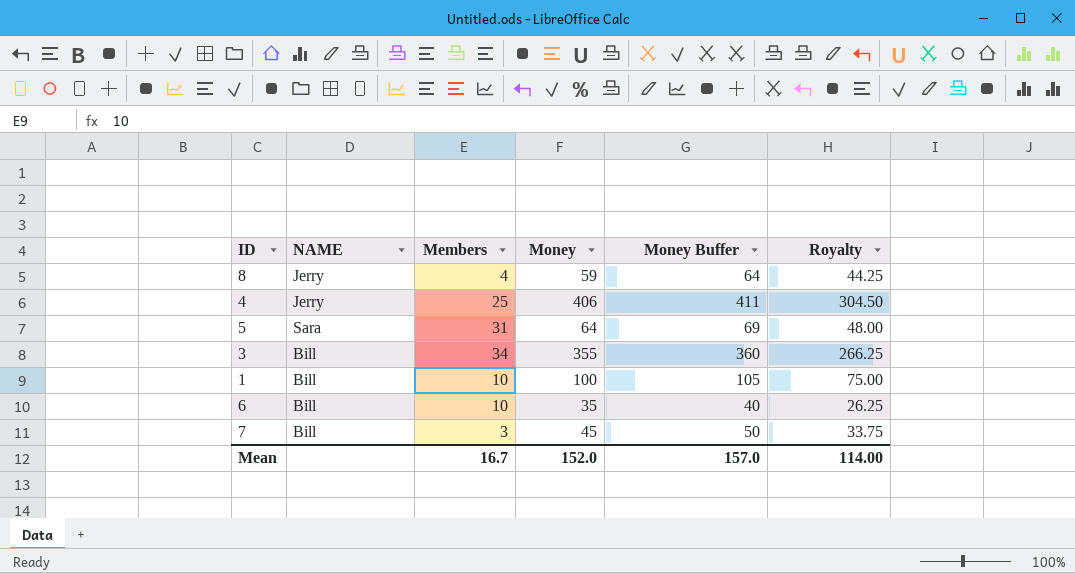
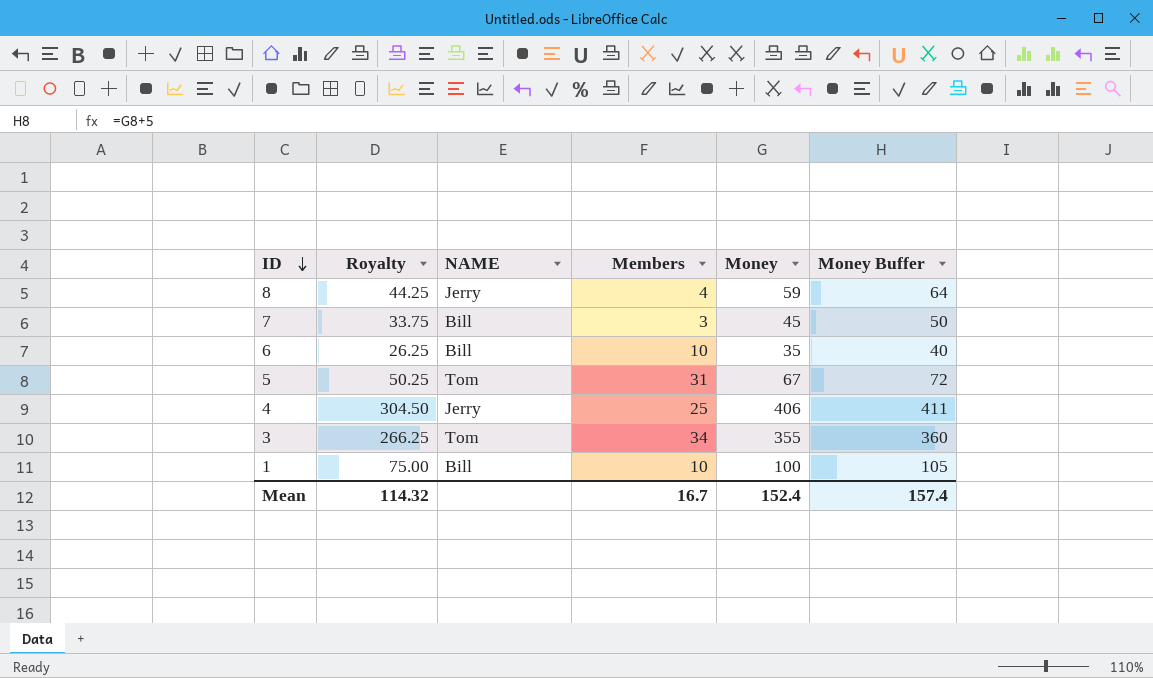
row order: none -> ID descending
column Royalty | position: 6 -> 2
5 | Royalty: 48.00 -> 50.25
5 | NAME: Sara -> Tom
5 | Money: 64 -> 67
5 | Money Buffer: 69 -> 72
3 | NAME: Bill -> Tom
Mean | Royalty: 114.00 -> 114.32
Mean | Money: 152.0 -> 152.4
Mean | Money Buffer: 157.0 -> 157.4

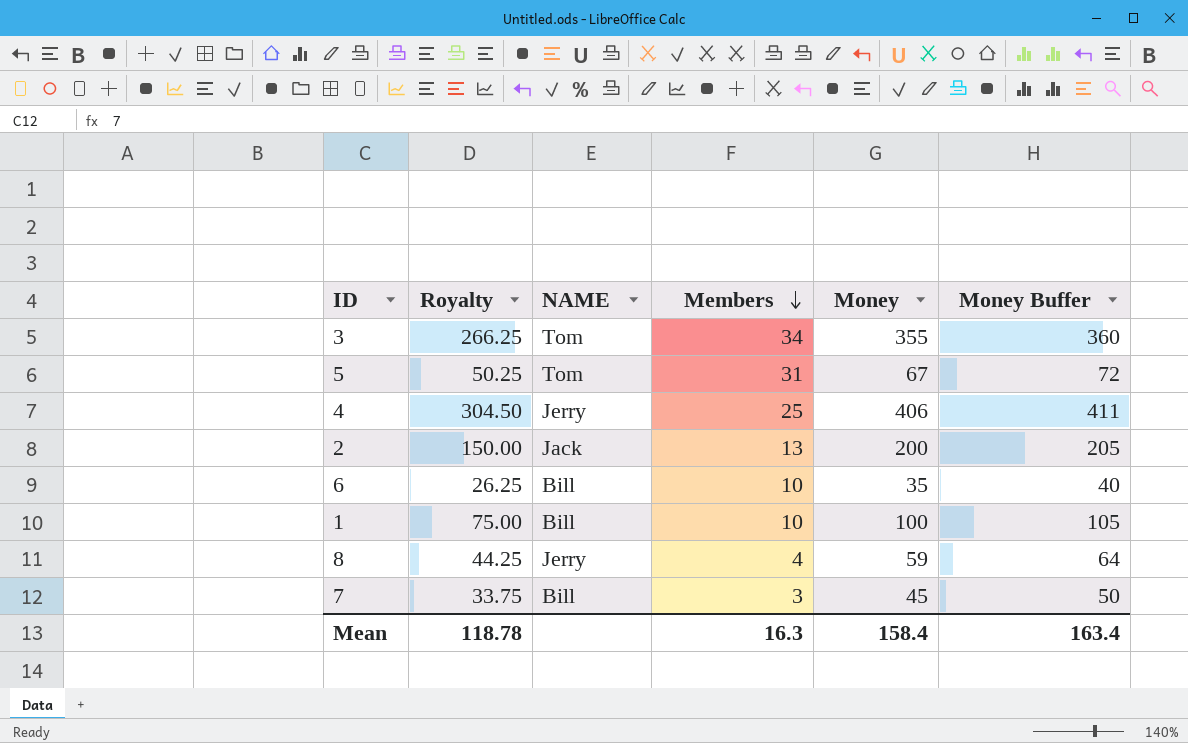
row order: ID descending -> Members descending
row 2: none -> 150.00 | Jack | 13 | 200 | 205
Mean | Royalty: 114.32 -> 118.78
Mean | Members: 16.7 -> 16.3
Mean | Money: 152.4 -> 158.4
Mean | Money Buffer: 157.4 -> 163.4

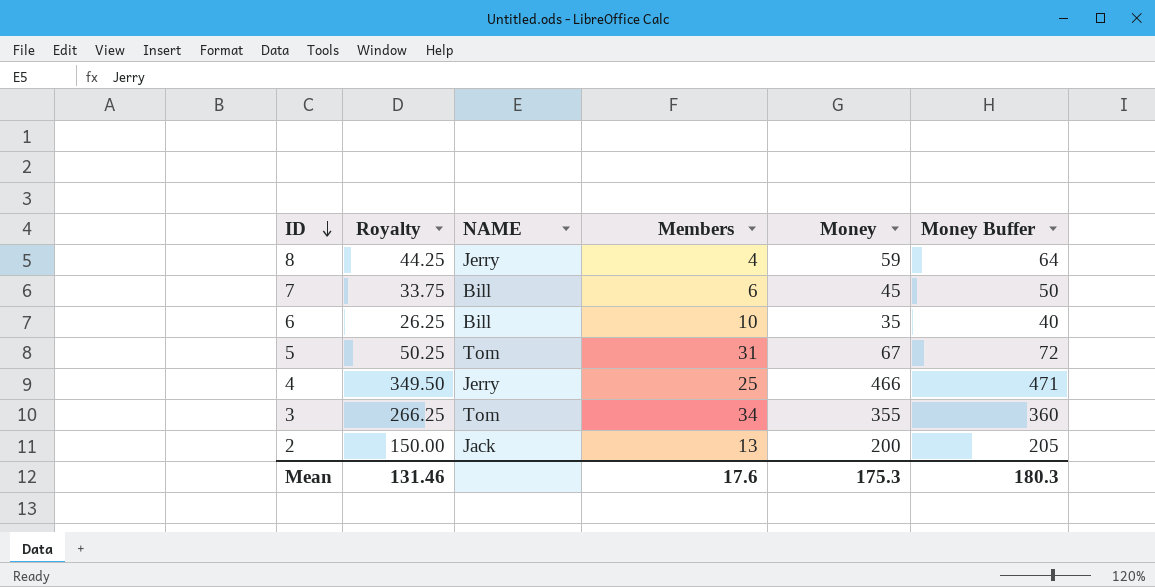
row order: Members descending -> ID descending
row 1: 75.00 | Bill | 10 | 100 | 105 -> none
7 | Members: 3 -> 6
4 | Royalty: 304.50 -> 349.50
4 | Money: 406 -> 466
4 | Money Buffer: 411 -> 471
Mean | Royalty: 118.78 -> 131.46
Mean | Members: 16.3 -> 17.6
Mean | Money: 158.4 -> 175.3
Mean | Money Buffer: 163.4 -> 180.3

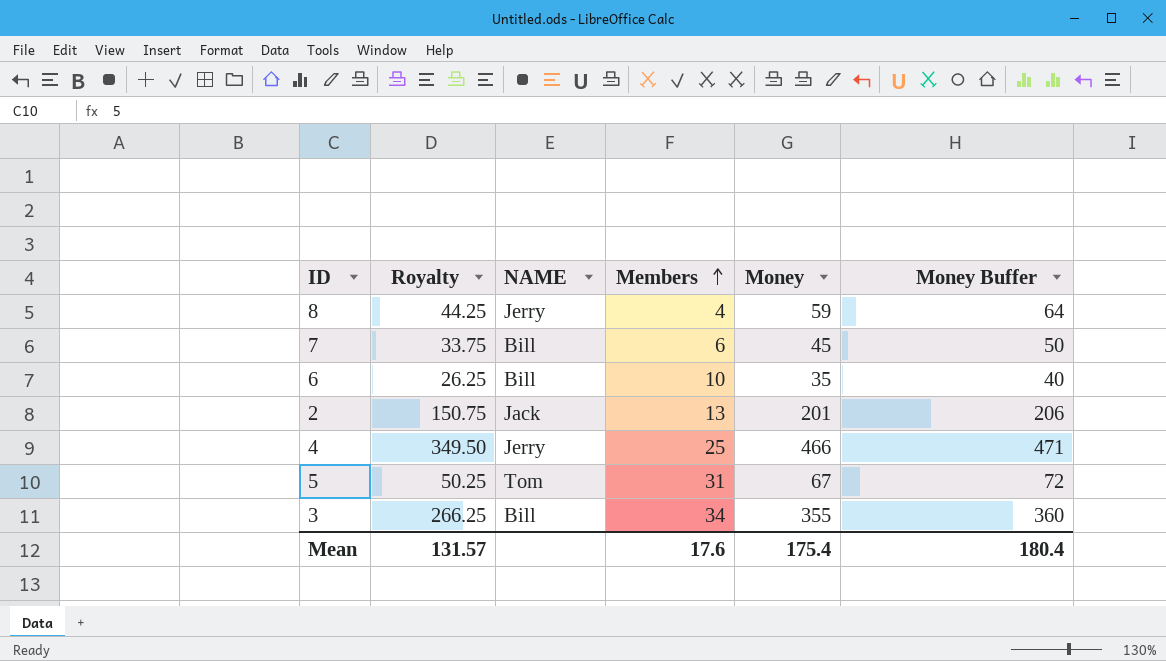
row order: ID descending -> Members ascending
2 | Royalty: 150.00 -> 150.75
2 | Money: 200 -> 201
2 | Money Buffer: 205 -> 206
3 | NAME: Tom -> Bill
Mean | Royalty: 131.46 -> 131.57
Mean | Money: 175.3 -> 175.4
Mean | Money Buffer: 180.3 -> 180.4

